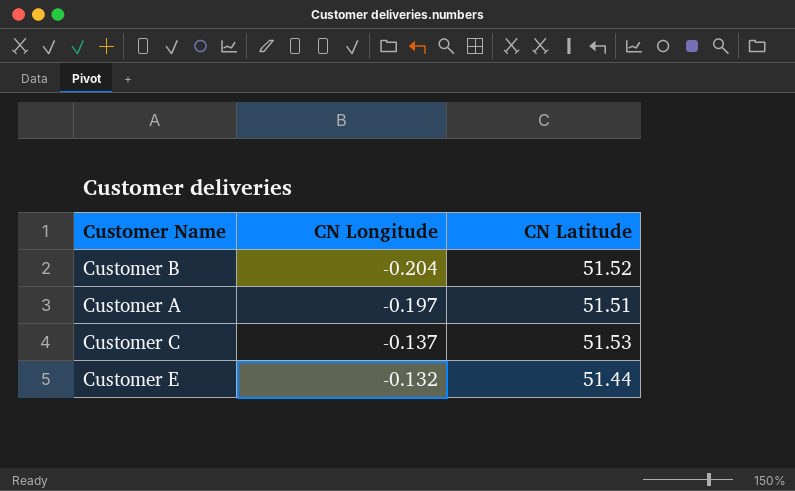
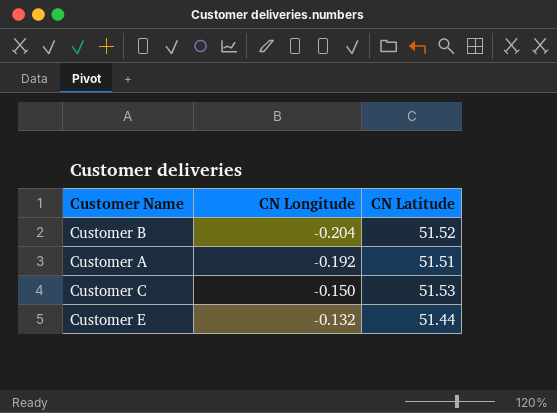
Customer A | CN Longitude: -0.197 -> -0.192
Customer C | CN Longitude: -0.137 -> -0.150

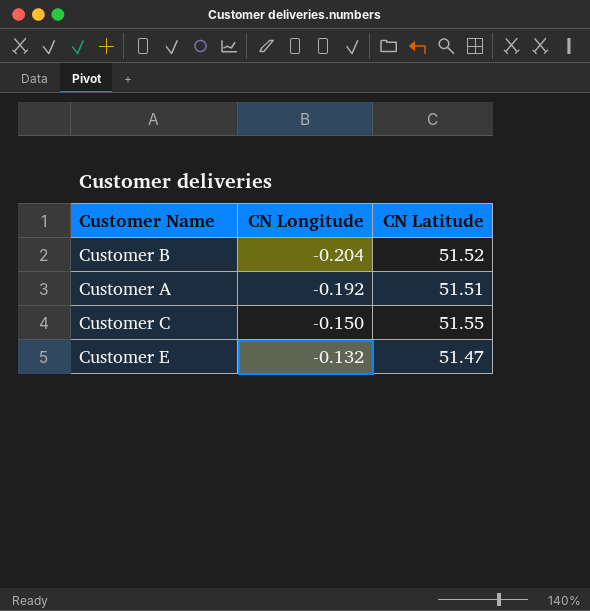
Customer C | CN Latitude: 51.53 -> 51.55
Customer E | CN Latitude: 51.44 -> 51.47

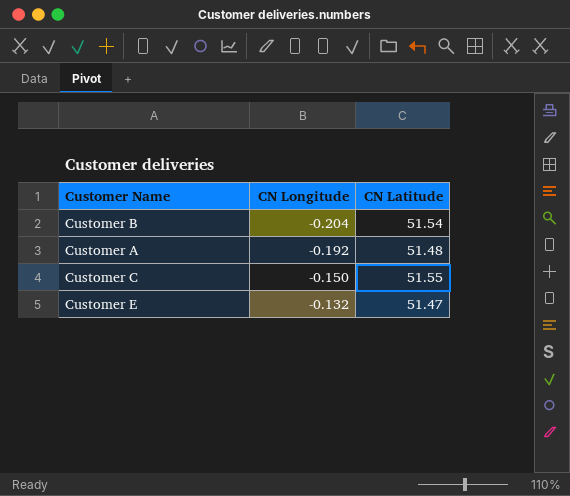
Customer B | CN Latitude: 51.52 -> 51.54
Customer A | CN Latitude: 51.51 -> 51.48

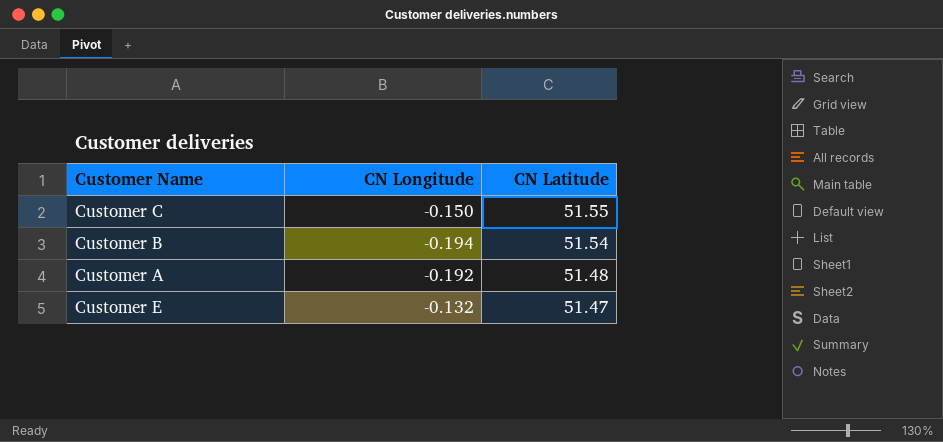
row order: CN Longitude ascending -> CN Latitude descending
Customer B | CN Longitude: -0.204 -> -0.194

